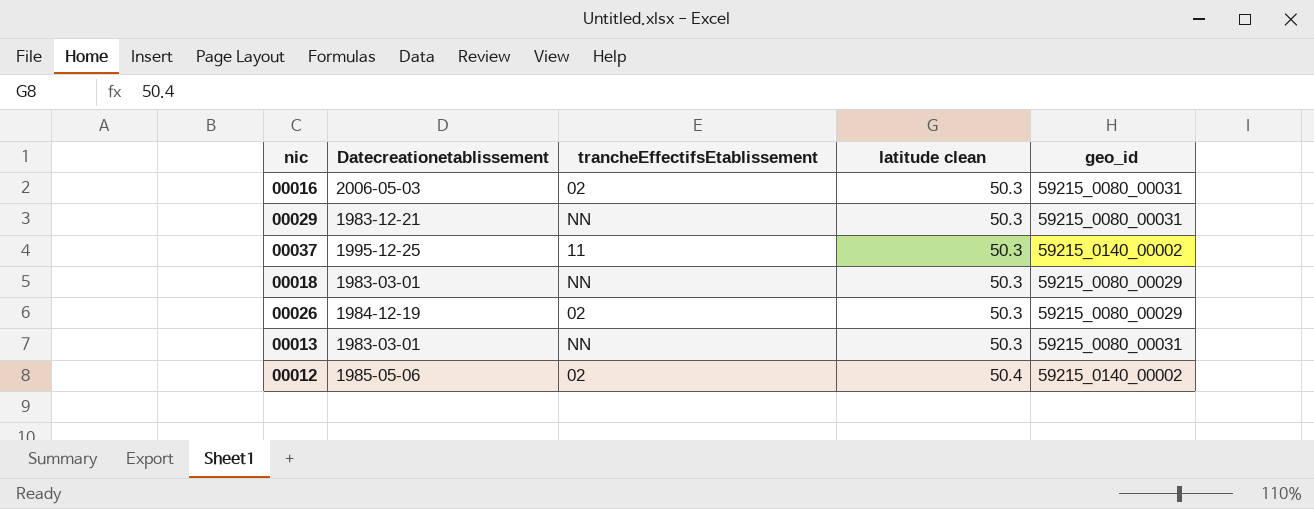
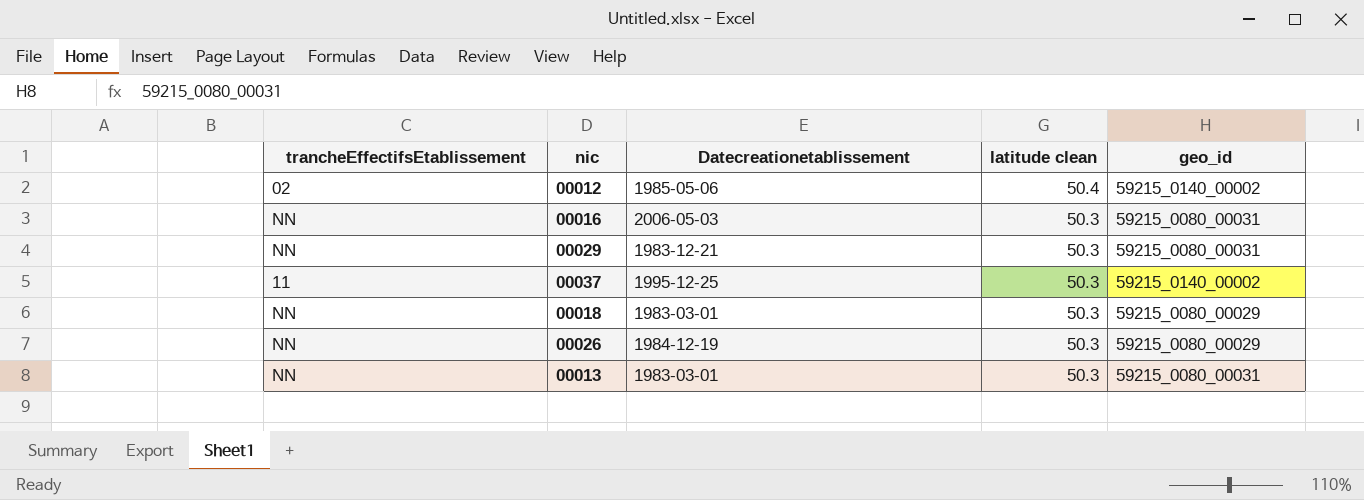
row order: latitude clean ascending -> latitude clean descending
column trancheEffectifsEtablissement | position: 3 -> 1
00016 | trancheEffectifsEtablissement: 02 -> NN
00026 | trancheEffectifsEtablissement: 02 -> NN

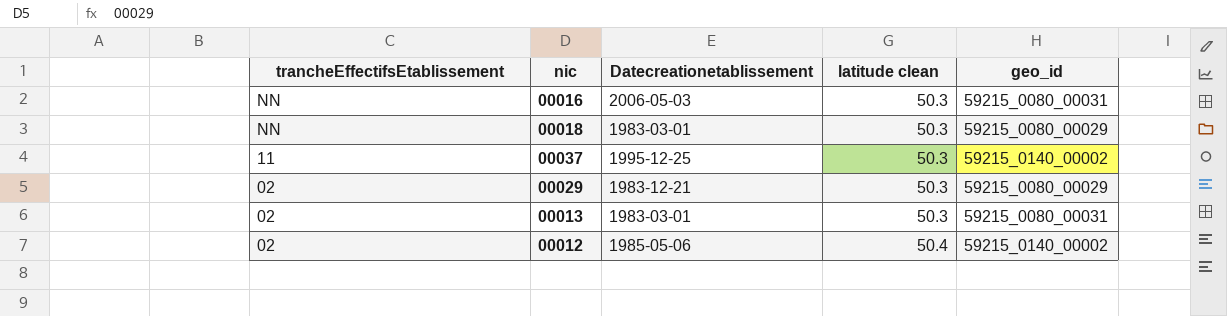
row order: latitude clean descending -> trancheEffectifsEtablissement descending
row 00026: NN | 1984-12-19 | 50.3 | 59215_0080_00029 -> none
00029 | trancheEffectifsEtablissement: NN -> 02
00029 | geo_id: 59215_0080_00031 -> 59215_0080_00029
00013 | trancheEffectifsEtablissement: NN -> 02

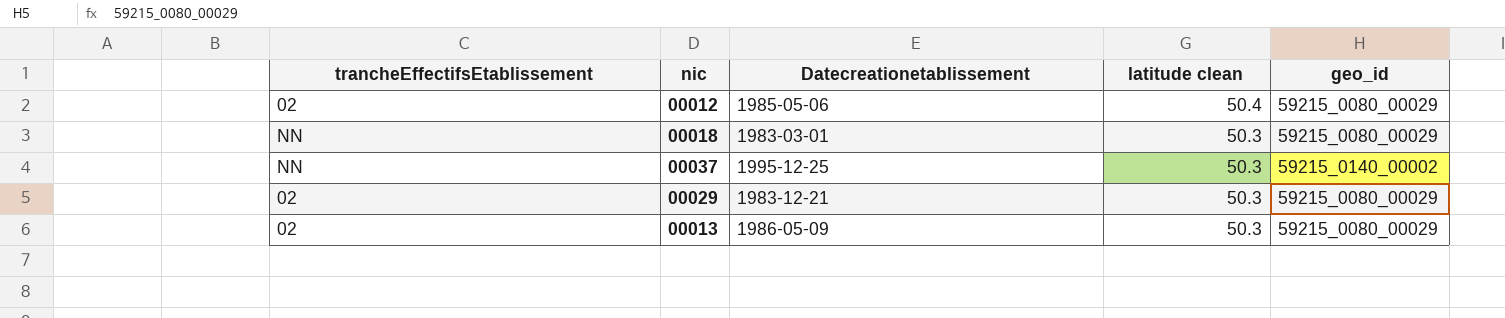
row order: trancheEffectifsEtablissement descending -> latitude clean descending
row 00016: NN | 2006-05-03 | 50.3 | 59215_0080_00031 -> none
00012 | geo_id: 59215_0140_00002 -> 59215_0080_00029
00037 | trancheEffectifsEtablissement: 11 -> NN
00013 | Datecreationetablissement: 1983-03-01 -> 1986-05-09
00013 | geo_id: 59215_0080_00031 -> 59215_0080_00029

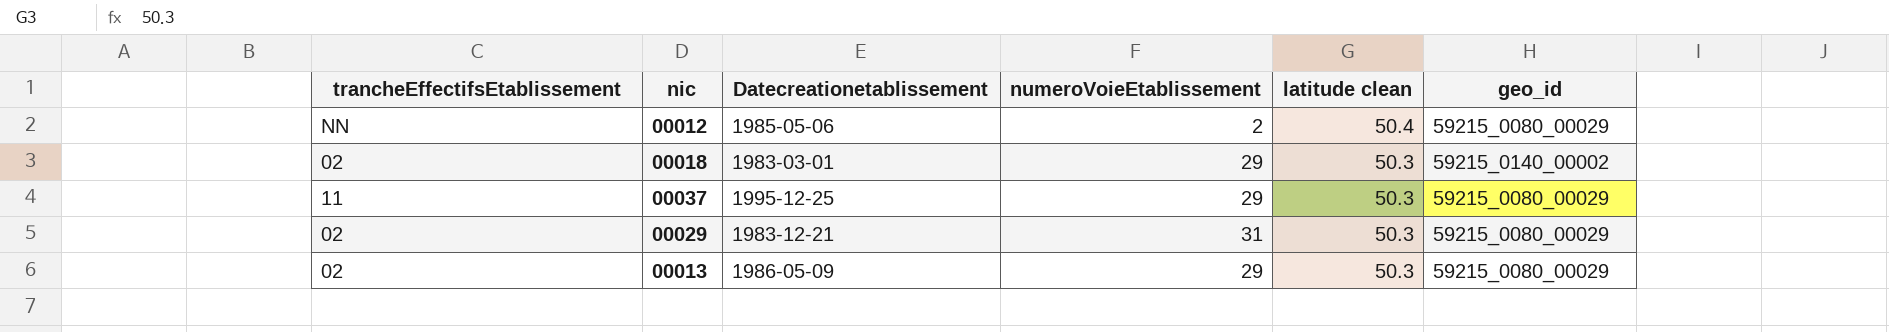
column numeroVoieEtablissement | position: none -> 4
00012 | trancheEffectifsEtablissement: 02 -> NN
00018 | trancheEffectifsEtablissement: NN -> 02
00018 | geo_id: 59215_0080_00029 -> 59215_0140_00002
00037 | trancheEffectifsEtablissement: NN -> 11
00037 | geo_id: 59215_0140_00002 -> 59215_0080_00029

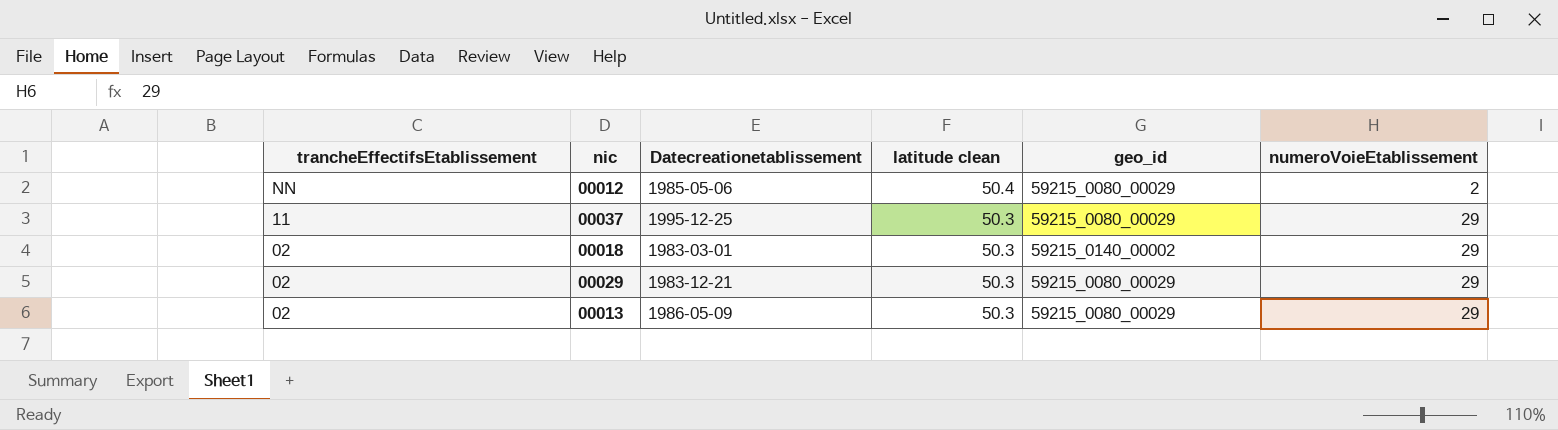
row order: latitude clean descending -> trancheEffectifsEtablissement descending
column numeroVoieEtablissement | position: 4 -> 6
00029 | numeroVoieEtablissement: 31 -> 29

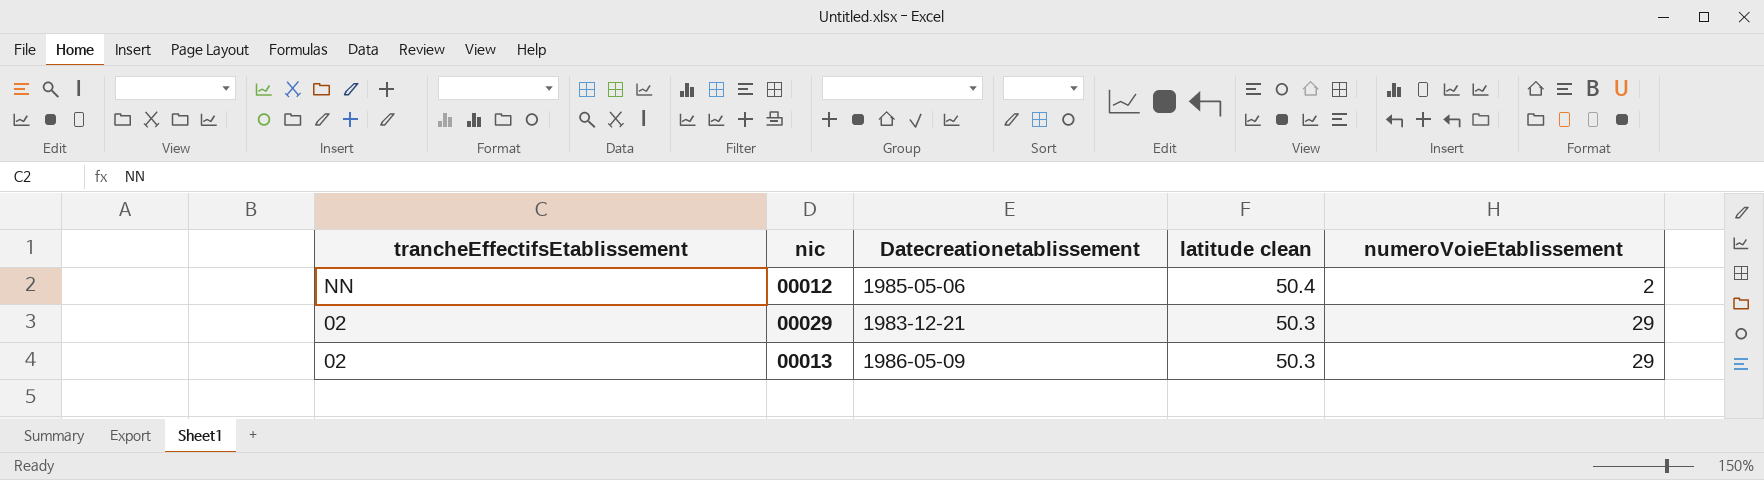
column geo_id | position: 5 -> none
row 00037: 11 | 1995-12-25 | 50.3 | 59215_0080_00029 | 29 -> none
row 00018: 02 | 1983-03-01 | 50.3 | 59215_0140_00002 | 29 -> none

